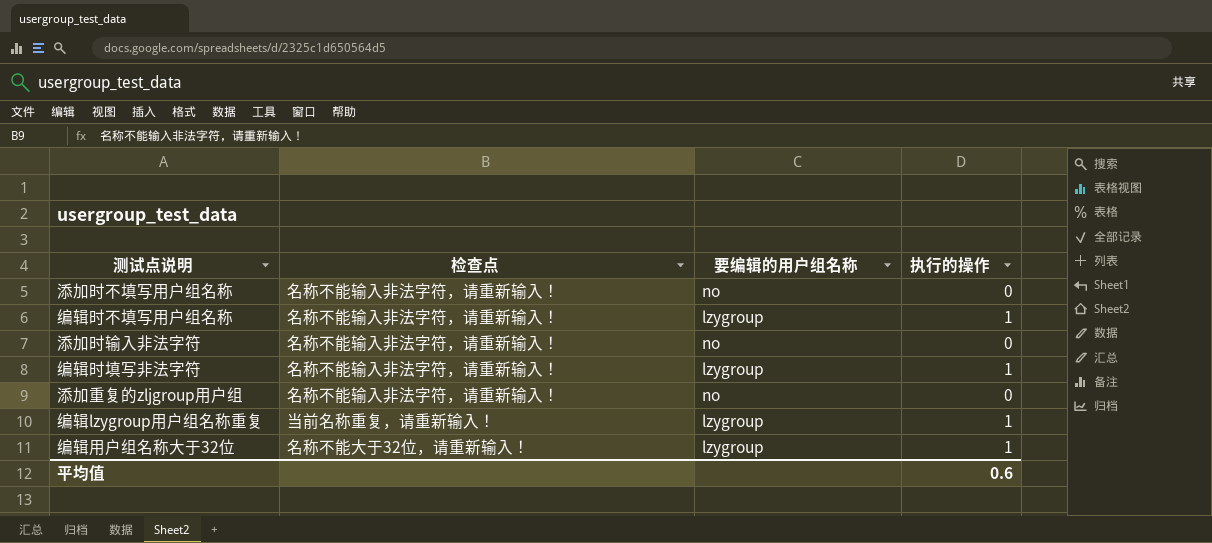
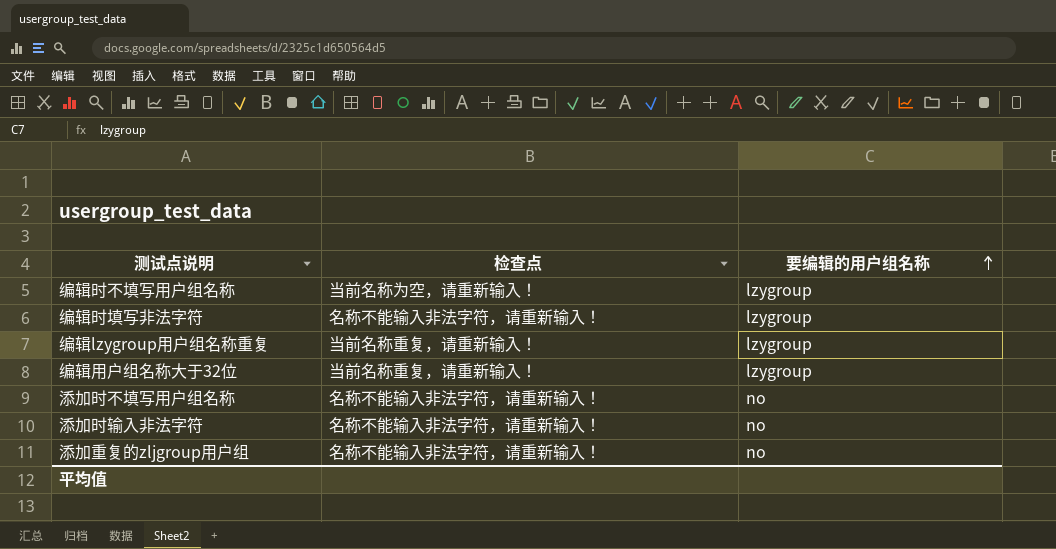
row order: none -> 要编辑的用户组名称 ascending
column 执行的操作 | position: 4 -> none
编辑时不填写用户组名称 | 检查点: 名称不能输入非法字符，请重新输入！ -> 当前名称为空，请重新输入！
编辑用户组名称大于32位 | 检查点: 名称不能大于32位，请重新输入！ -> 当前名称重复，请重新输入！

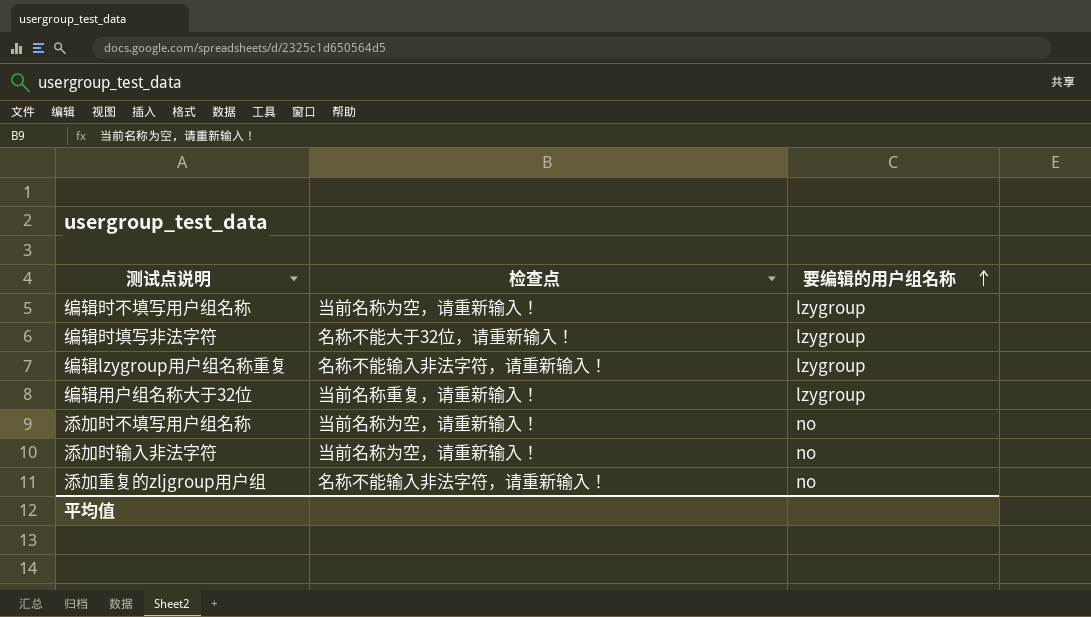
编辑时填写非法字符 | 检查点: 名称不能输入非法字符，请重新输入！ -> 名称不能大于32位，请重新输入！
编辑lzygroup用户组名称重复 | 检查点: 当前名称重复，请重新输入！ -> 名称不能输入非法字符，请重新输入！
添加时不填写用户组名称 | 检查点: 名称不能输入非法字符，请重新输入！ -> 当前名称为空，请重新输入！
添加时输入非法字符 | 检查点: 名称不能输入非法字符，请重新输入！ -> 当前名称为空，请重新输入！

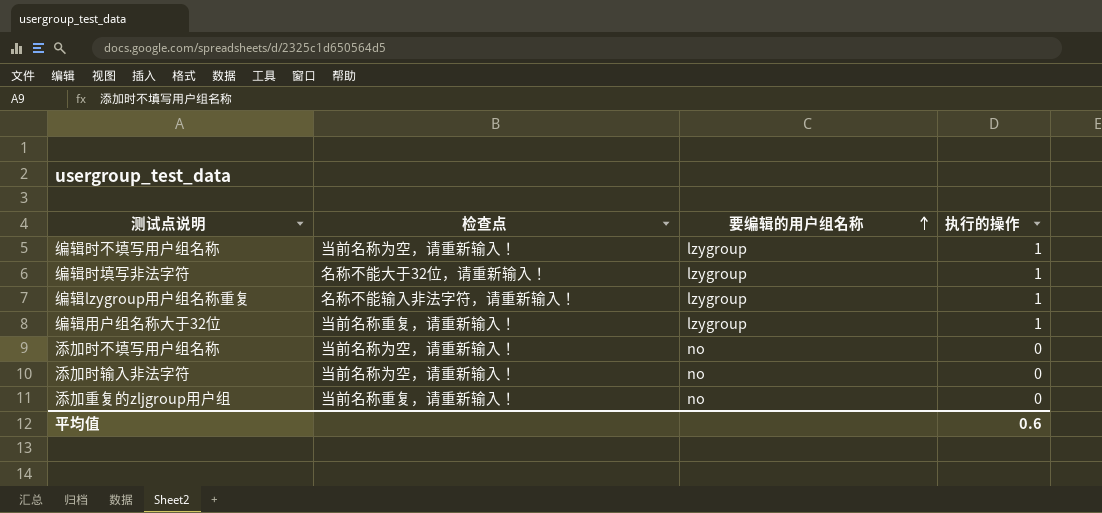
column 执行的操作 | position: none -> 4
添加重复的zljgroup用户组 | 检查点: 名称不能输入非法字符，请重新输入！ -> 当前名称重复，请重新输入！

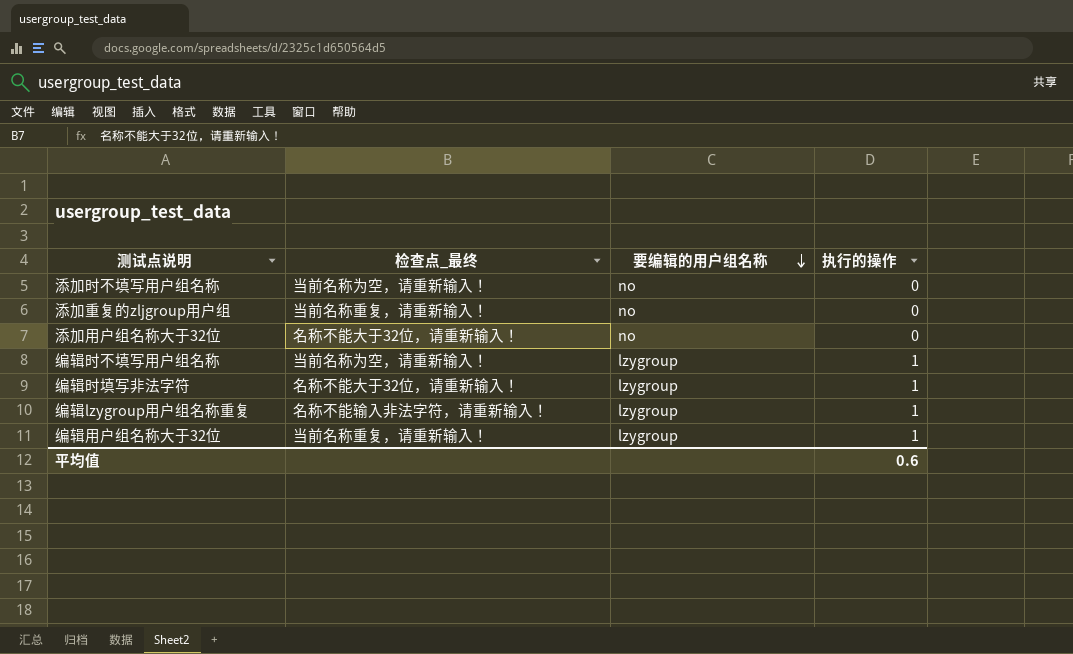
row order: 要编辑的用户组名称 ascending -> 要编辑的用户组名称 descending
column name: 检查点 -> 检查点_最终
row 添加时输入非法字符: 当前名称为空，请重新输入！ | no | 0 -> none
row 添加用户组名称大于32位: none -> 名称不能大于32位，请重新输入！ | no | 0

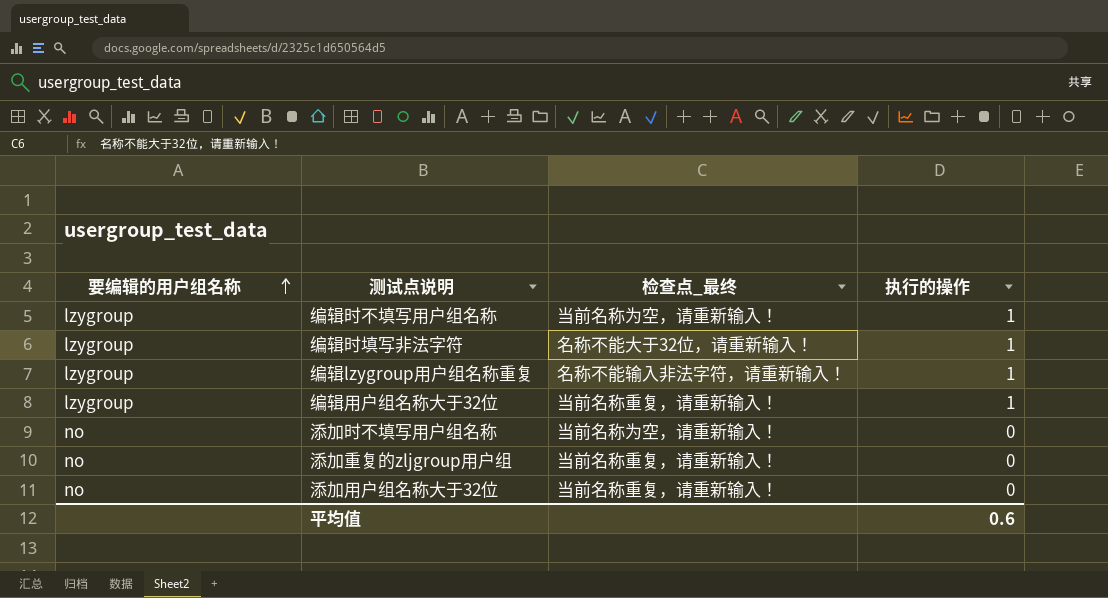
row order: 要编辑的用户组名称 descending -> 要编辑的用户组名称 ascending
column 要编辑的用户组名称 | position: 3 -> 1
添加用户组名称大于32位 | 检查点_最终: 名称不能大于32位，请重新输入！ -> 当前名称重复，请重新输入！

